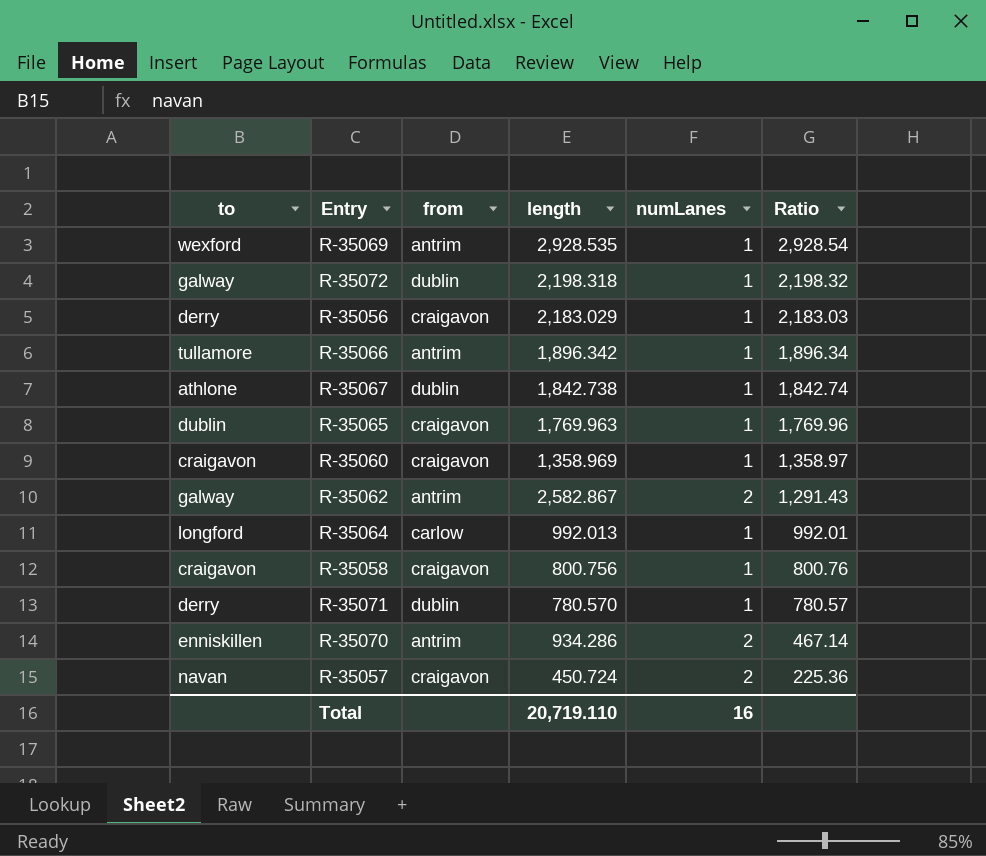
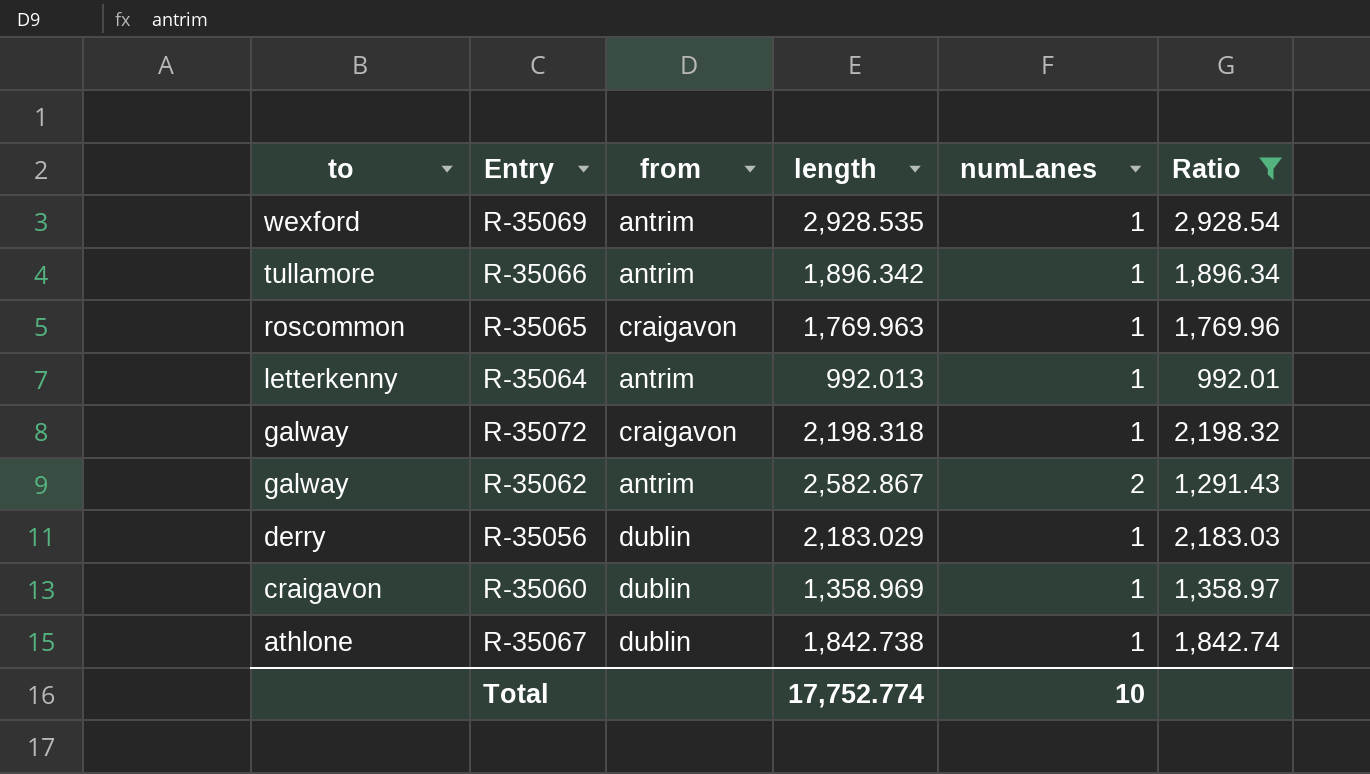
filter: none -> Ratio >= 992.01
row order: Ratio descending -> to descending
R-35065 | to: dublin -> roscommon
R-35064 | to: longford -> letterkenny
R-35064 | from: carlow -> antrim
R-35072 | from: dublin -> craigavon
R-35056 | from: craigavon -> dublin
R-35060 | from: craigavon -> dublin
Total | length: 20,719.110 -> 17,752.774
Total | numLanes: 16 -> 10

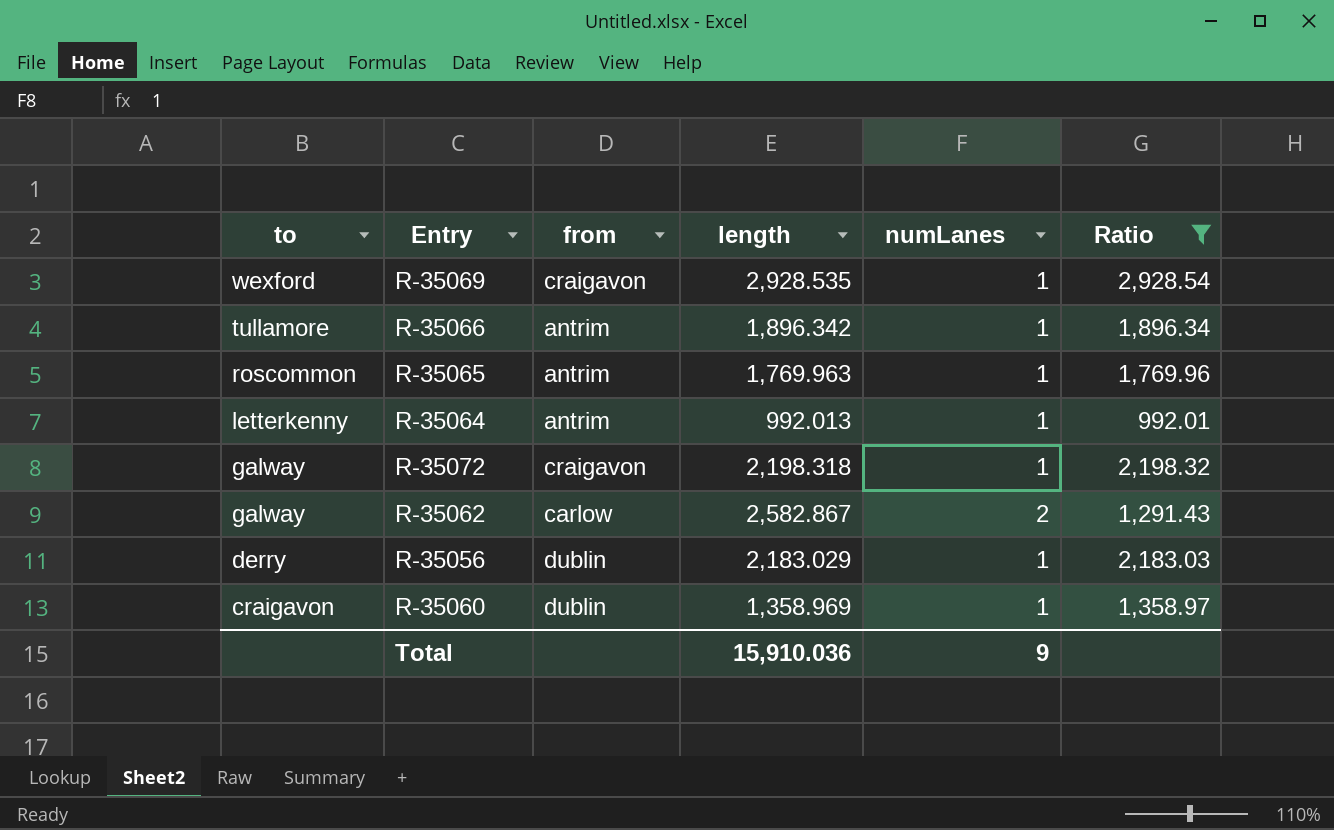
row R-35067: athlone | dublin | 1,842.738 | 1 | 1,842.74 -> none
R-35069 | from: antrim -> craigavon
R-35065 | from: craigavon -> antrim
R-35062 | from: antrim -> carlow
Total | length: 17,752.774 -> 15,910.036
Total | numLanes: 10 -> 9

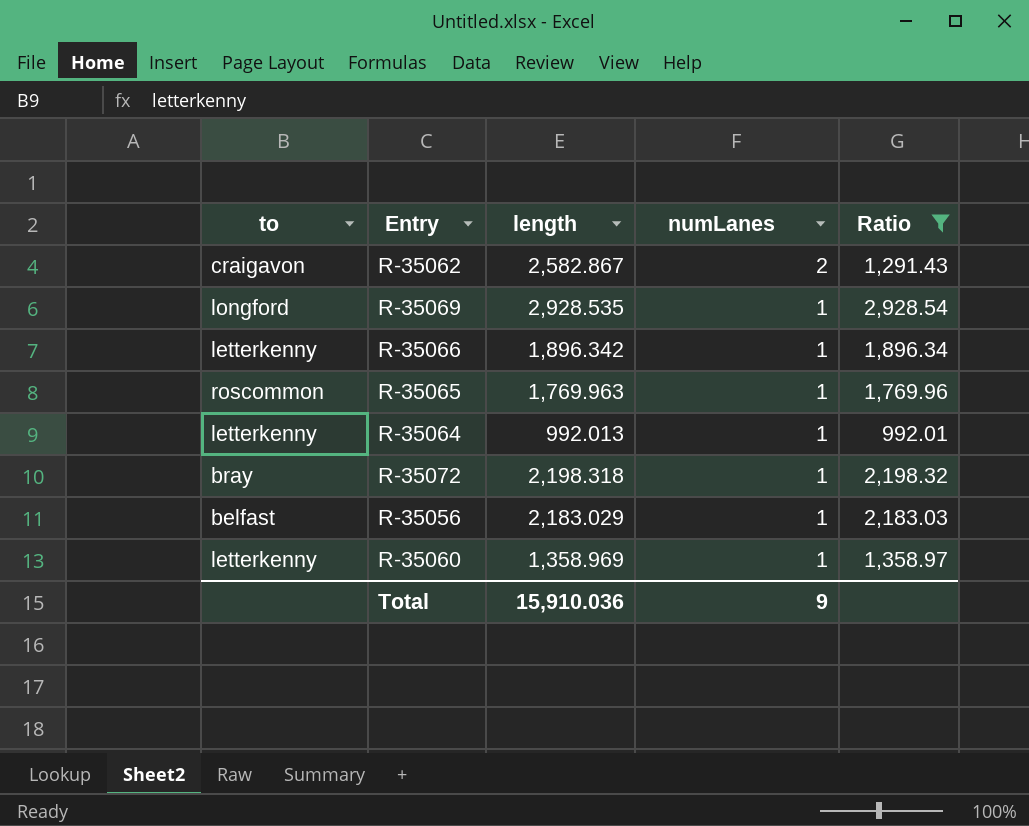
row order: to descending -> numLanes descending
column from | position: 3 -> none
R-35062 | to: galway -> craigavon
R-35069 | to: wexford -> longford
R-35066 | to: tullamore -> letterkenny
R-35072 | to: galway -> bray
R-35056 | to: derry -> belfast
R-35060 | to: craigavon -> letterkenny

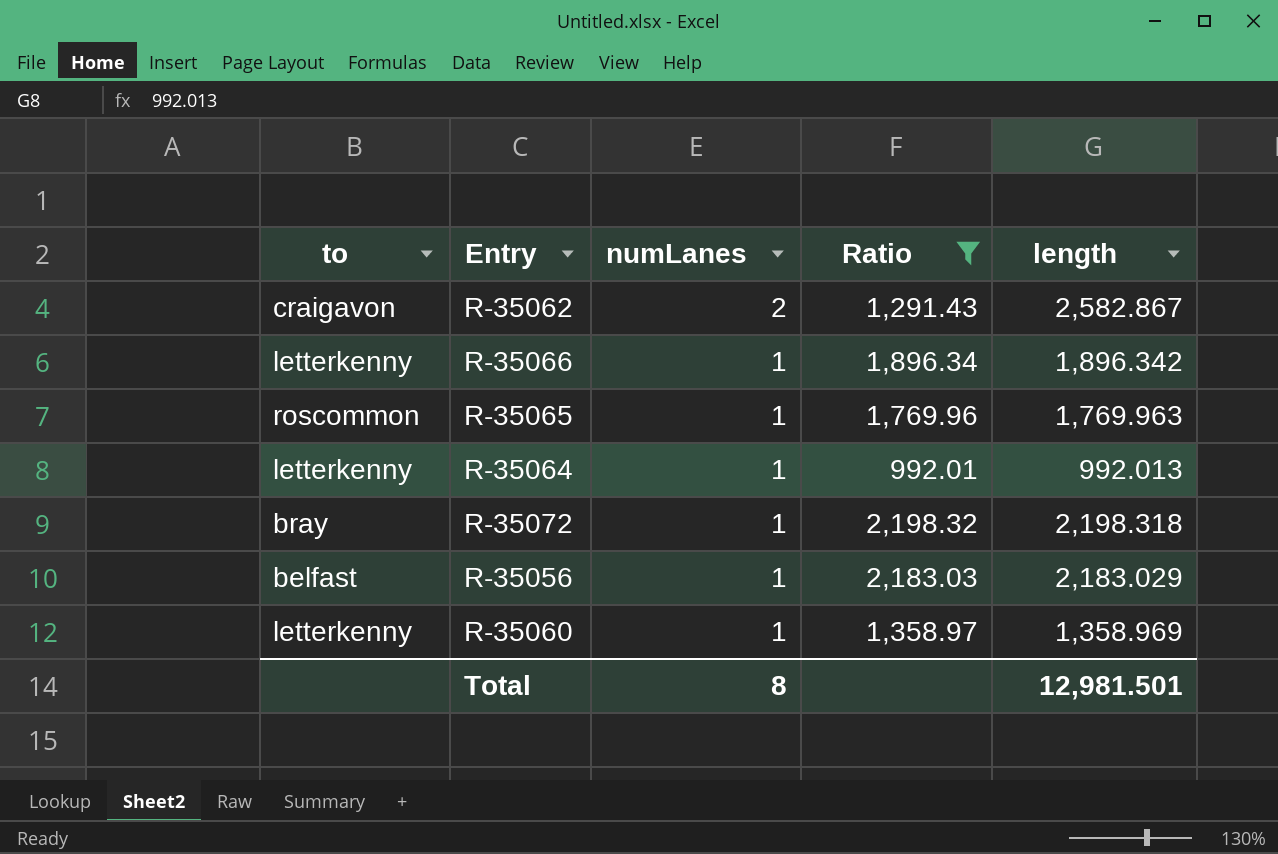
column length | position: 3 -> 5
row R-35069: longford | 2,928.535 | 1 | 2,928.54 -> none
Total | numLanes: 9 -> 8
Total | length: 15,910.036 -> 12,981.501

